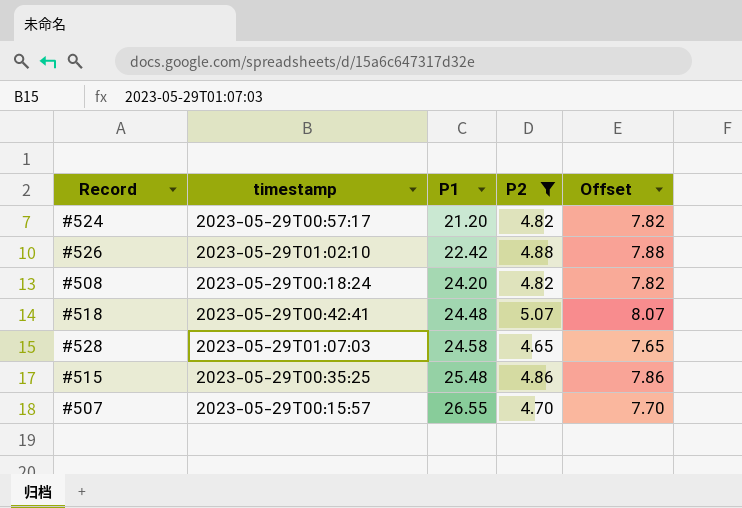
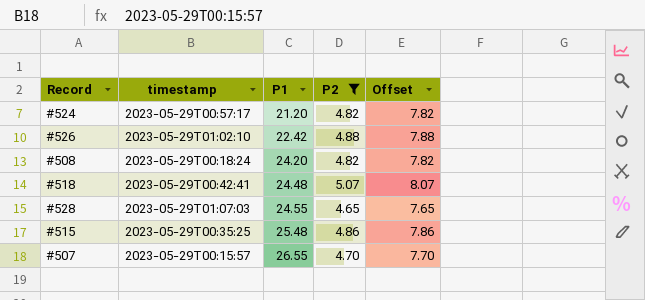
#528 | P1: 24.58 -> 24.55

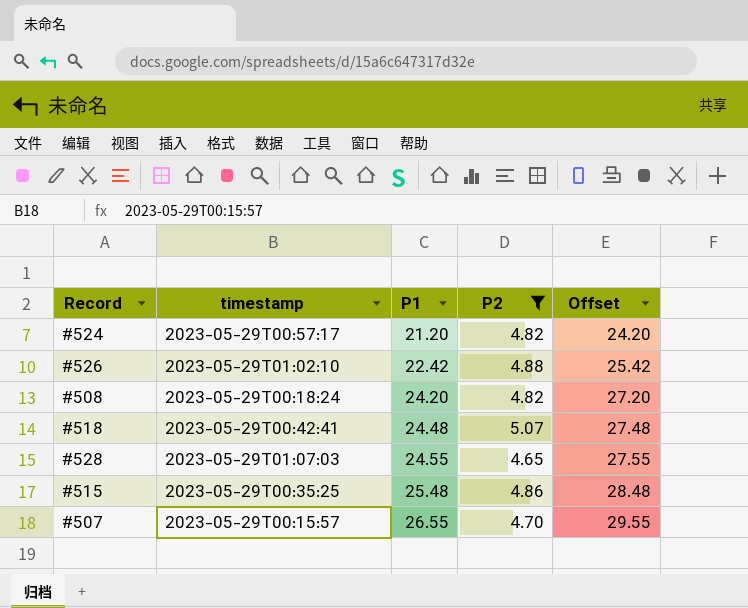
column Offset | formula: [P2] + 3 -> [P1] + 3

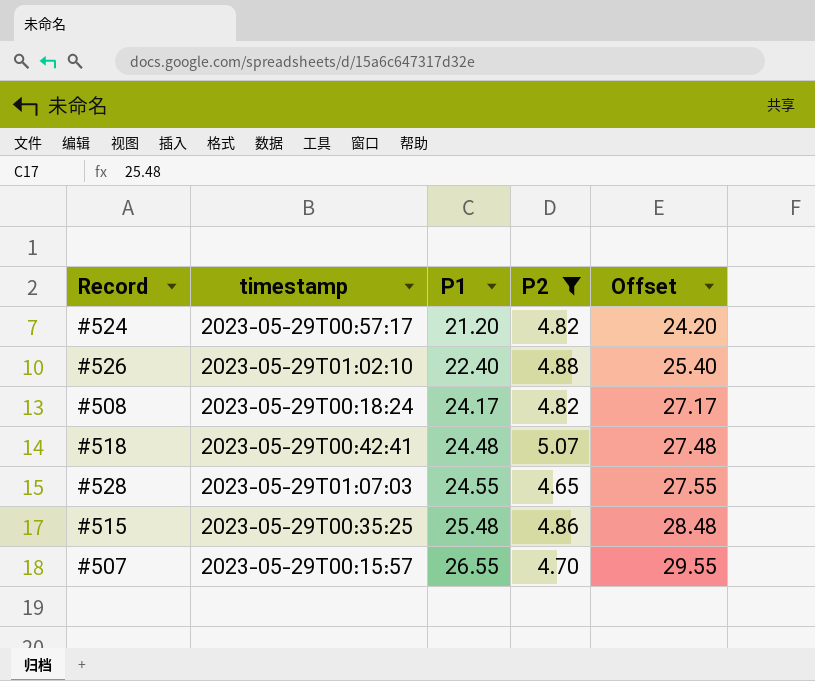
#526 | P1: 22.42 -> 22.40
#526 | Offset: 25.42 -> 25.40
#508 | P1: 24.20 -> 24.17
#508 | Offset: 27.20 -> 27.17

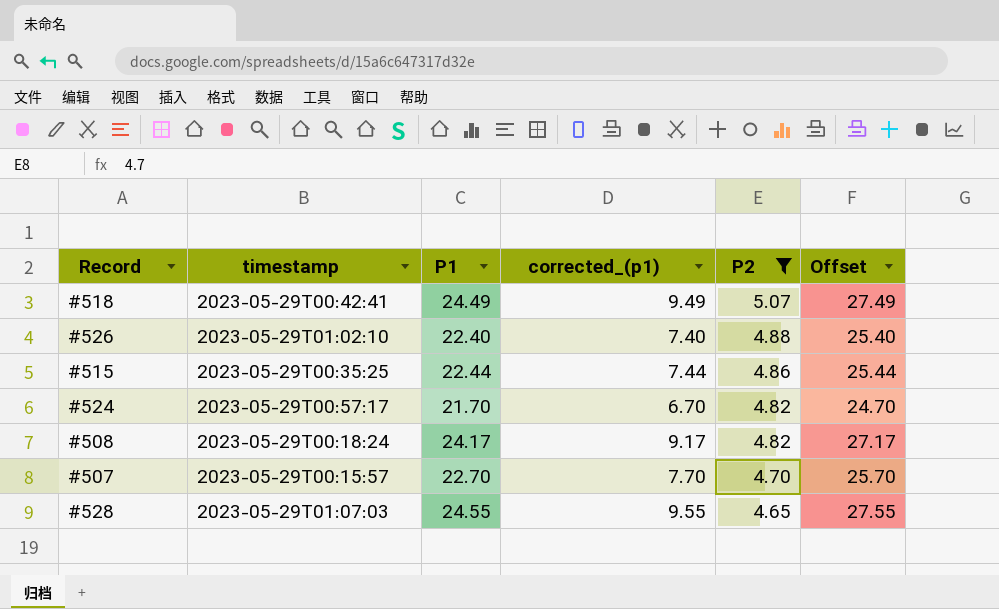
row order: P1 ascending -> P2 descending
column corrected_(p1) | formula: none -> [P1] - 15
#518 | P1: 24.48 -> 24.49
#518 | Offset: 27.48 -> 27.49
#515 | P1: 25.48 -> 22.44
#515 | Offset: 28.48 -> 25.44
#524 | P1: 21.20 -> 21.70
#524 | Offset: 24.20 -> 24.70
#507 | P1: 26.55 -> 22.70
#507 | Offset: 29.55 -> 25.70

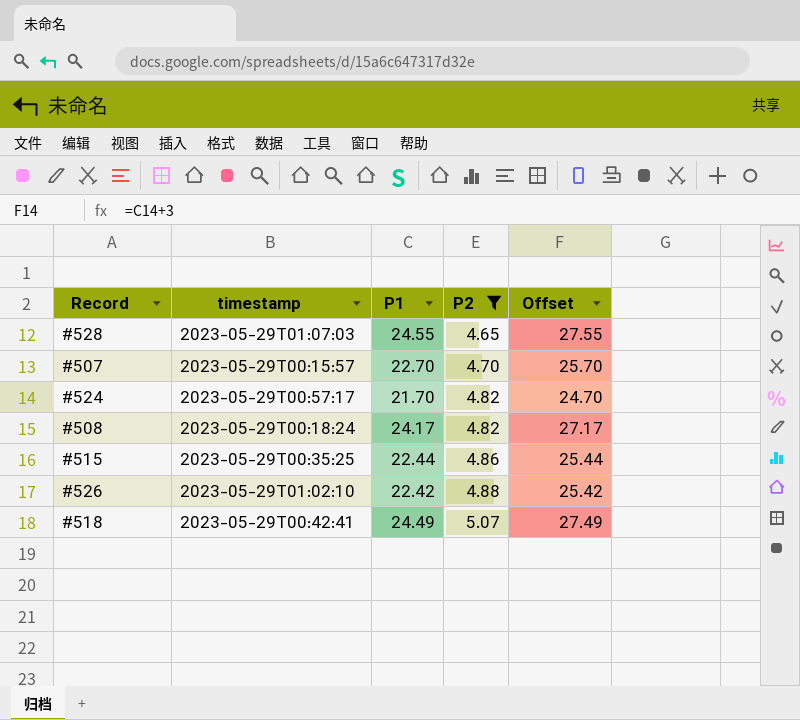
row order: P2 descending -> P2 ascending
column corrected_(p1) | formula: [P1] - 15 -> none
#526 | P1: 22.40 -> 22.42
#526 | Offset: 25.40 -> 25.42

